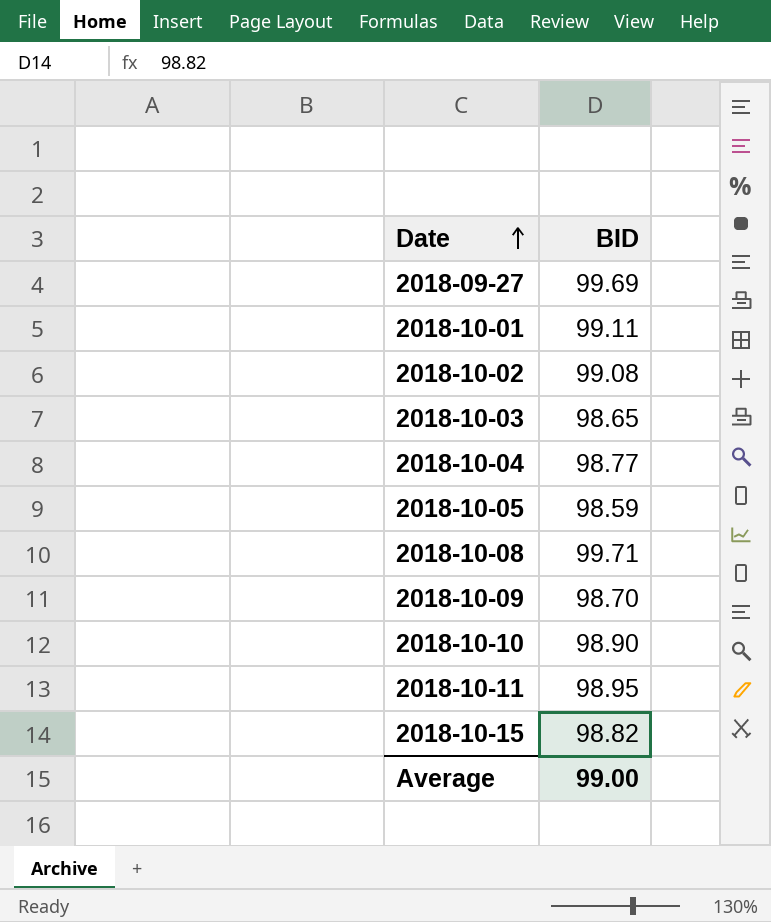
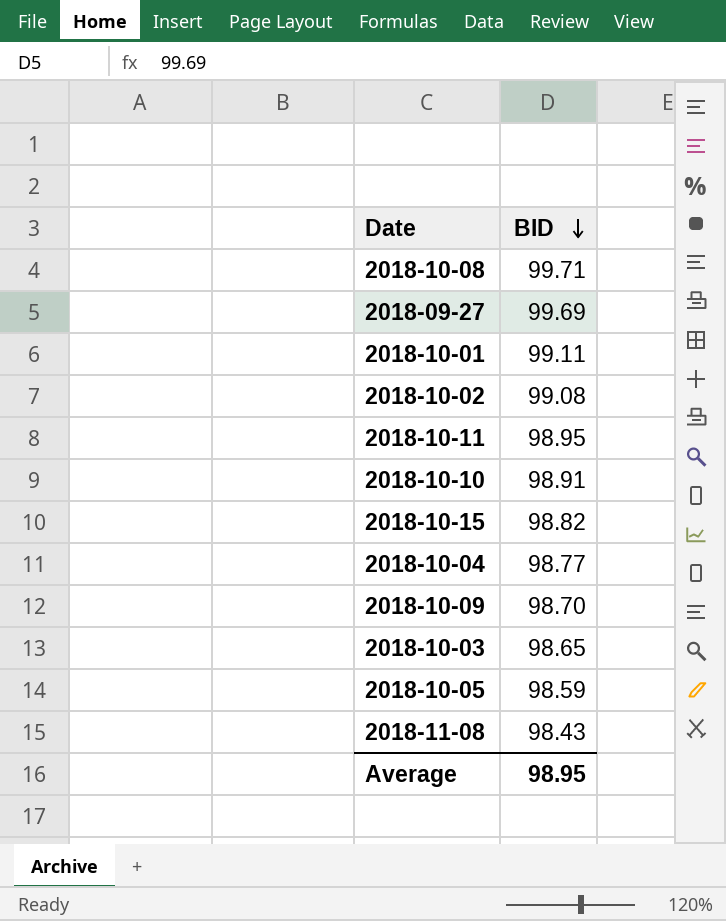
row order: Date ascending -> BID descending
2018-10-10 | BID: 98.90 -> 98.91
row 2018-11-08: none -> 98.43
Average | BID: 99.00 -> 98.95

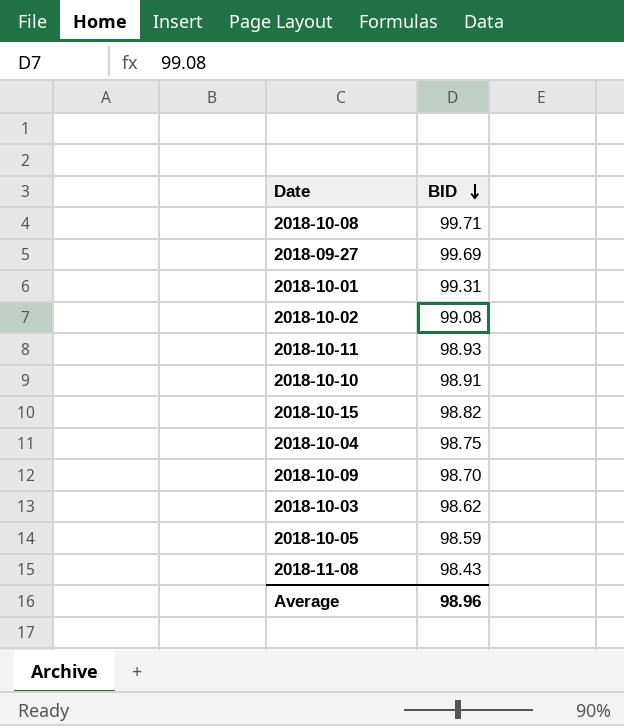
2018-10-01 | BID: 99.11 -> 99.31
2018-10-11 | BID: 98.95 -> 98.93
2018-10-04 | BID: 98.77 -> 98.75
2018-10-03 | BID: 98.65 -> 98.62
Average | BID: 98.95 -> 98.96

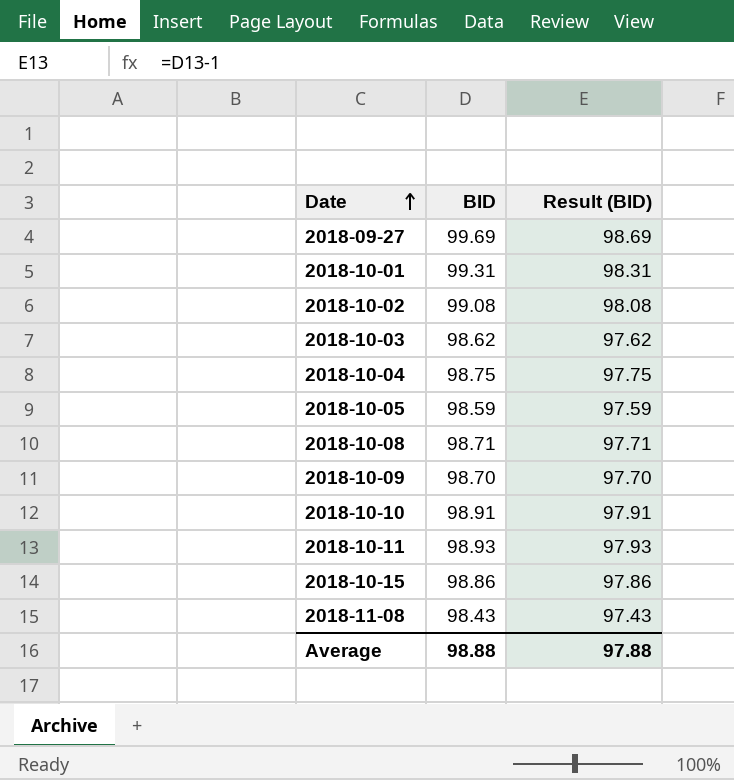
row order: BID descending -> Date ascending
column Result (BID) | formula: none -> [BID] - 1
2018-10-08 | BID: 99.71 -> 98.71
2018-10-15 | BID: 98.82 -> 98.86
Average | BID: 98.96 -> 98.88

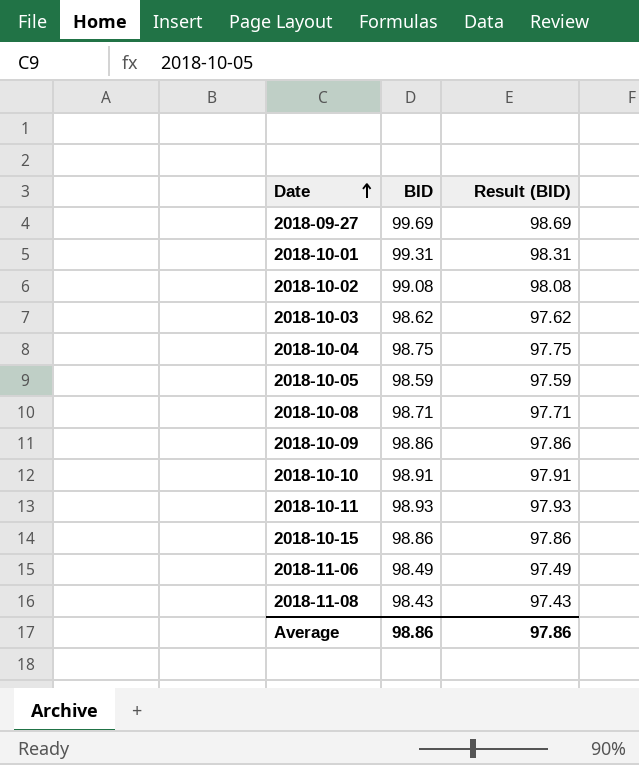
2018-10-09 | BID: 98.70 -> 98.86
2018-10-09 | Result (BID): 97.70 -> 97.86
row 2018-11-06: none -> 98.49 | 97.49
Average | BID: 98.88 -> 98.86
Average | Result (BID): 97.88 -> 97.86

